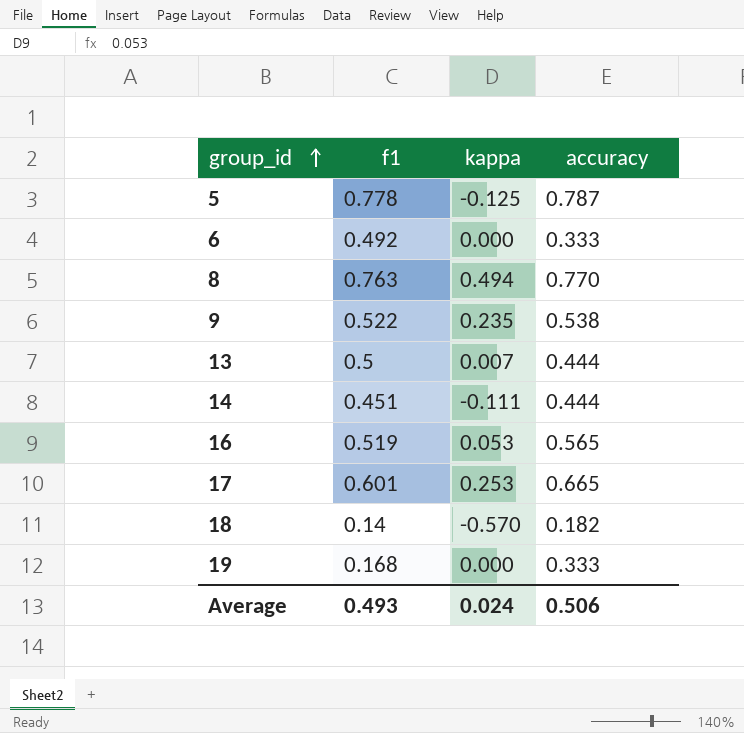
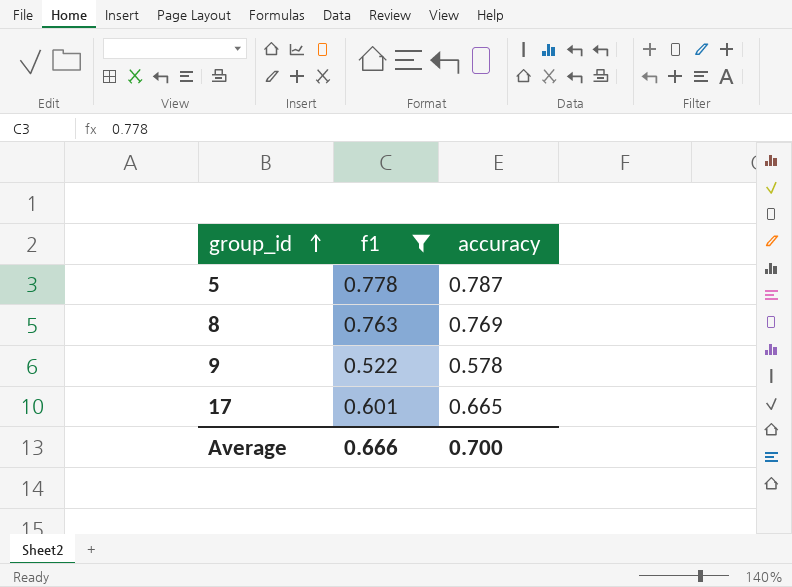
filter: none -> f1 >= 0.522
column kappa | position: 3 -> none
8 | accuracy: 0.770 -> 0.769
9 | accuracy: 0.538 -> 0.578
Average | f1: 0.493 -> 0.666
Average | accuracy: 0.506 -> 0.700

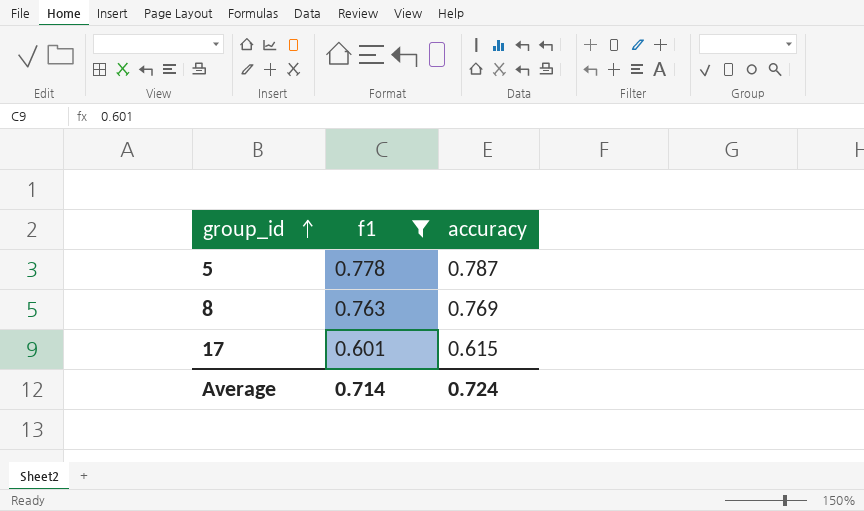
row 9: 0.522 | 0.578 -> none
17 | accuracy: 0.665 -> 0.615
Average | f1: 0.666 -> 0.714
Average | accuracy: 0.700 -> 0.724

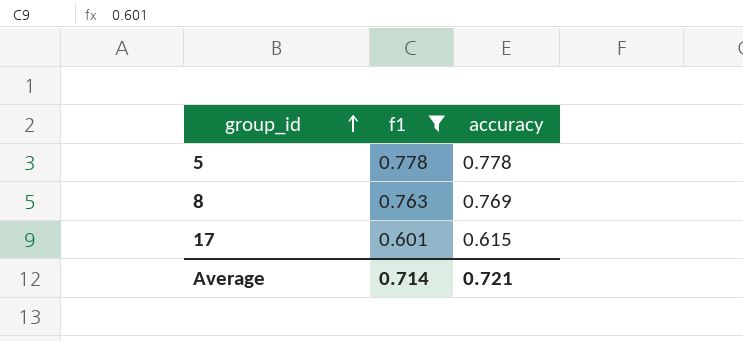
5 | accuracy: 0.787 -> 0.778
Average | accuracy: 0.724 -> 0.721

